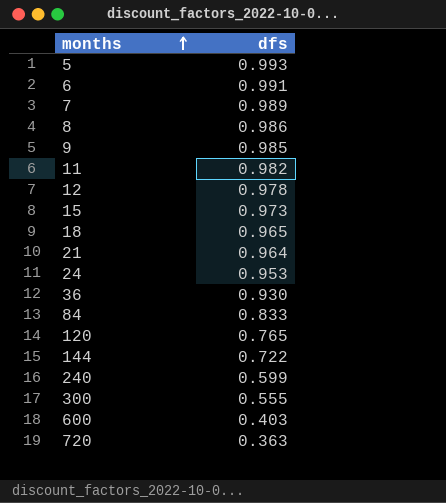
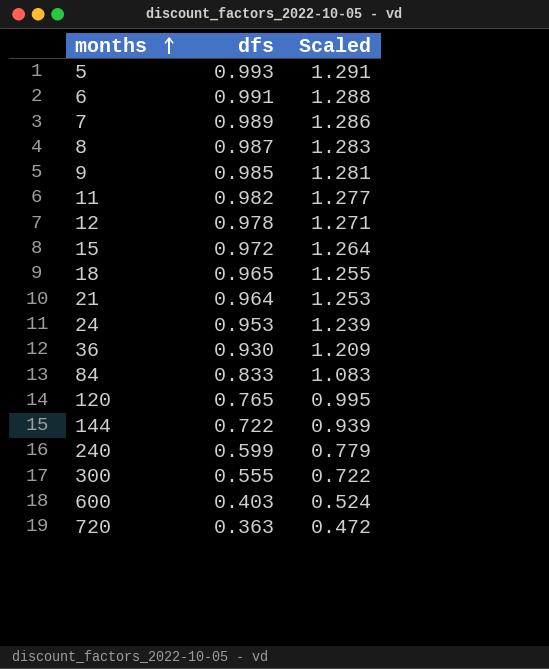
column Scaled | formula: none -> [dfs] * 1.3
8 | dfs: 0.986 -> 0.987
15 | dfs: 0.973 -> 0.972

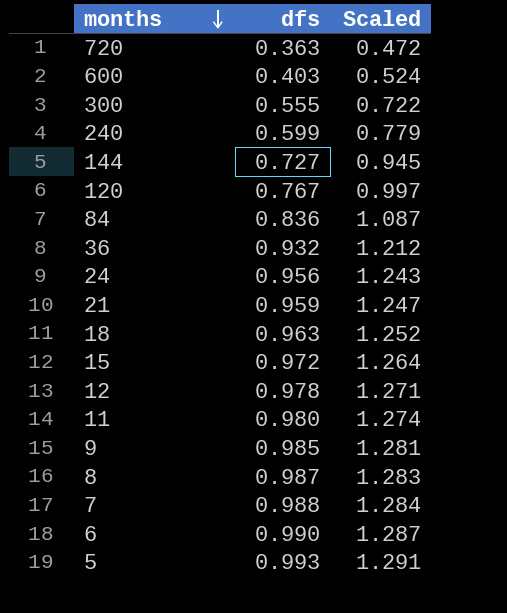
row order: months ascending -> months descending
144 | dfs: 0.722 -> 0.727
144 | Scaled: 0.939 -> 0.945
120 | dfs: 0.765 -> 0.767
120 | Scaled: 0.995 -> 0.997
84 | dfs: 0.833 -> 0.836
84 | Scaled: 1.083 -> 1.087
36 | dfs: 0.930 -> 0.932
36 | Scaled: 1.209 -> 1.212
24 | dfs: 0.953 -> 0.956
24 | Scaled: 1.239 -> 1.243
21 | dfs: 0.964 -> 0.959
21 | Scaled: 1.253 -> 1.247
18 | dfs: 0.965 -> 0.963
18 | Scaled: 1.255 -> 1.252
11 | dfs: 0.982 -> 0.980
11 | Scaled: 1.277 -> 1.274
7 | dfs: 0.989 -> 0.988
7 | Scaled: 1.286 -> 1.284
6 | dfs: 0.991 -> 0.990
6 | Scaled: 1.288 -> 1.287

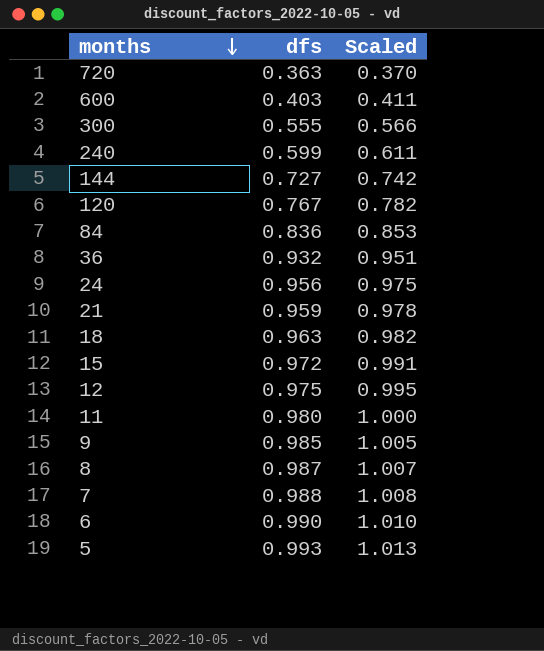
column Scaled | formula: [dfs] * 1.3 -> [dfs] * 1.02
12 | dfs: 0.978 -> 0.975

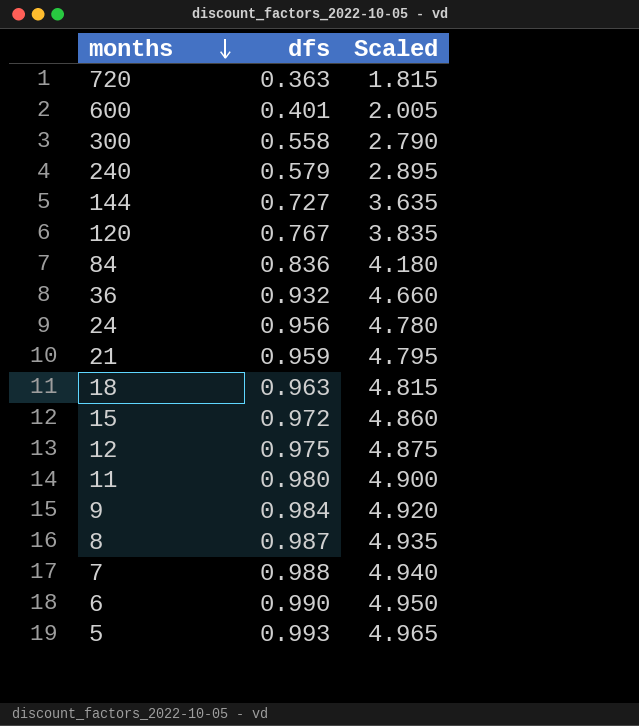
column Scaled | formula: [dfs] * 1.02 -> [dfs] * 5
600 | dfs: 0.403 -> 0.401
300 | dfs: 0.555 -> 0.558
240 | dfs: 0.599 -> 0.579
9 | dfs: 0.985 -> 0.984

